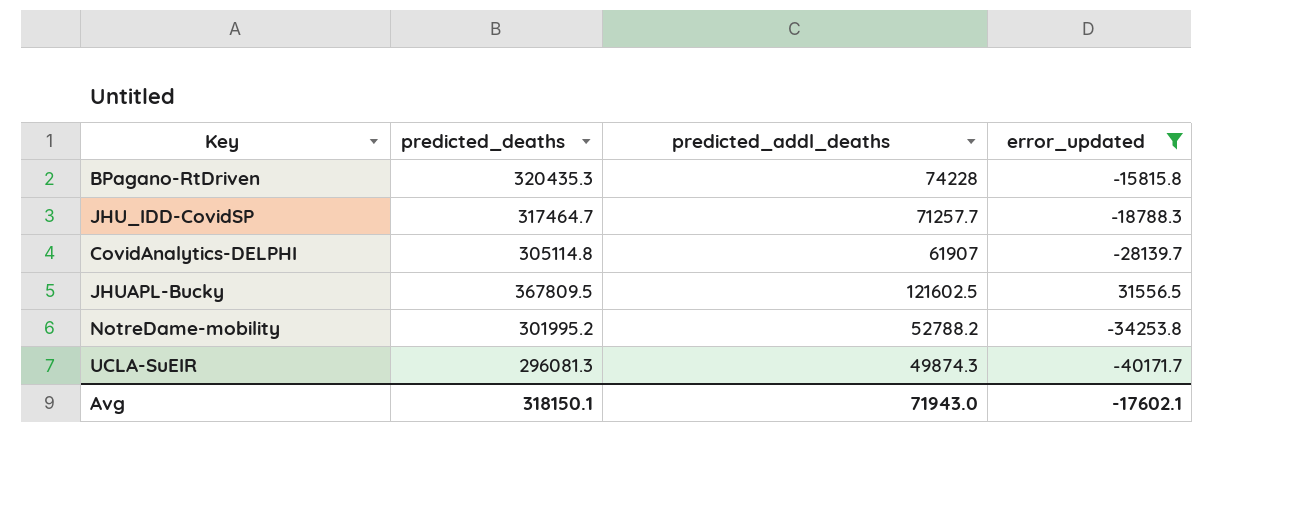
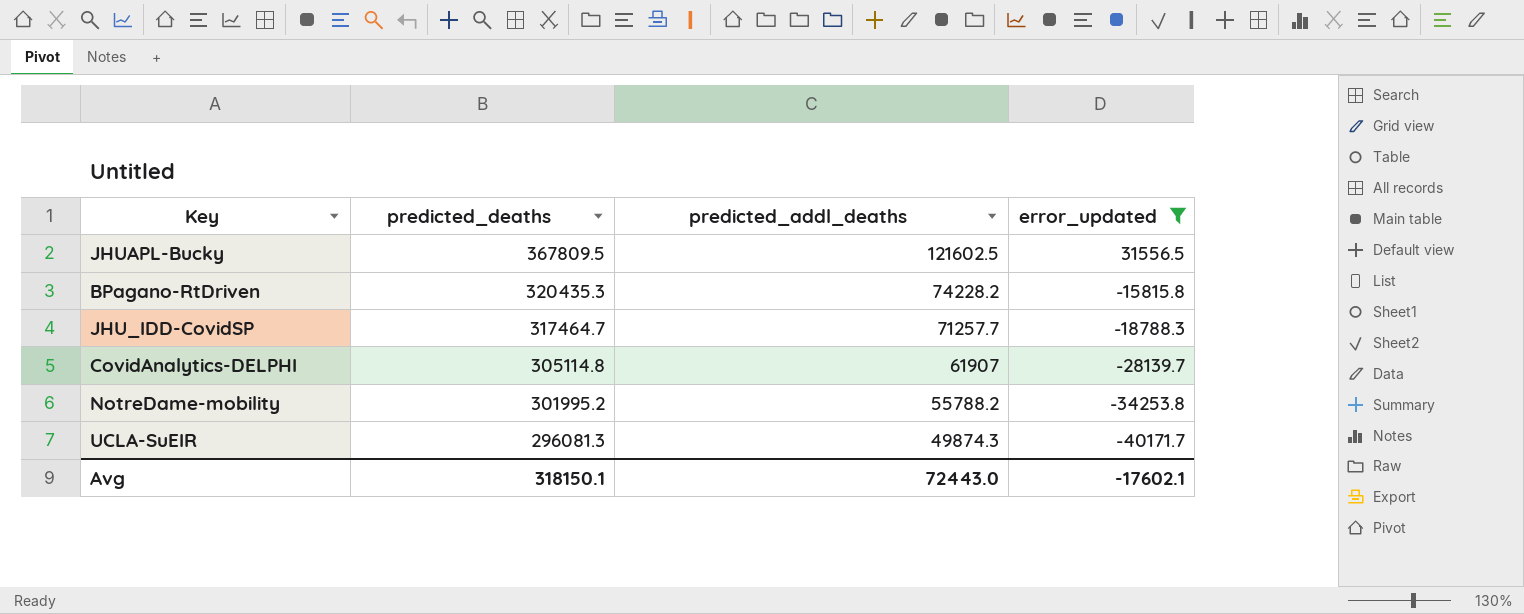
row order: none -> predicted_deaths descending
BPagano-RtDriven | predicted_addl_deaths: 74228 -> 74228.2
NotreDame-mobility | predicted_addl_deaths: 52788.2 -> 55788.2
Avg | predicted_addl_deaths: 71943.0 -> 72443.0

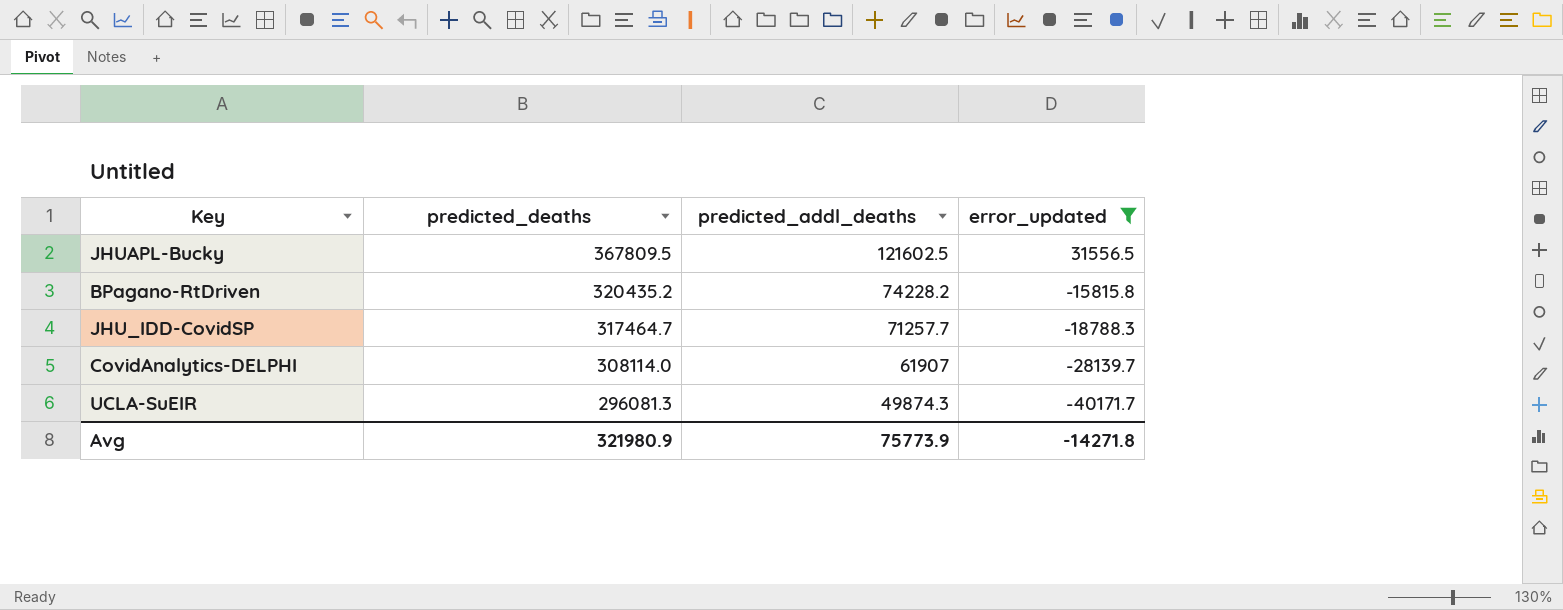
row NotreDame-mobility: 301995.2 | 55788.2 | -34253.8 -> none
BPagano-RtDriven | predicted_deaths: 320435.3 -> 320435.2
CovidAnalytics-DELPHI | predicted_deaths: 305114.8 -> 308114.0
Avg | predicted_deaths: 318150.1 -> 321980.9
Avg | predicted_addl_deaths: 72443.0 -> 75773.9
Avg | error_updated: -17602.1 -> -14271.8

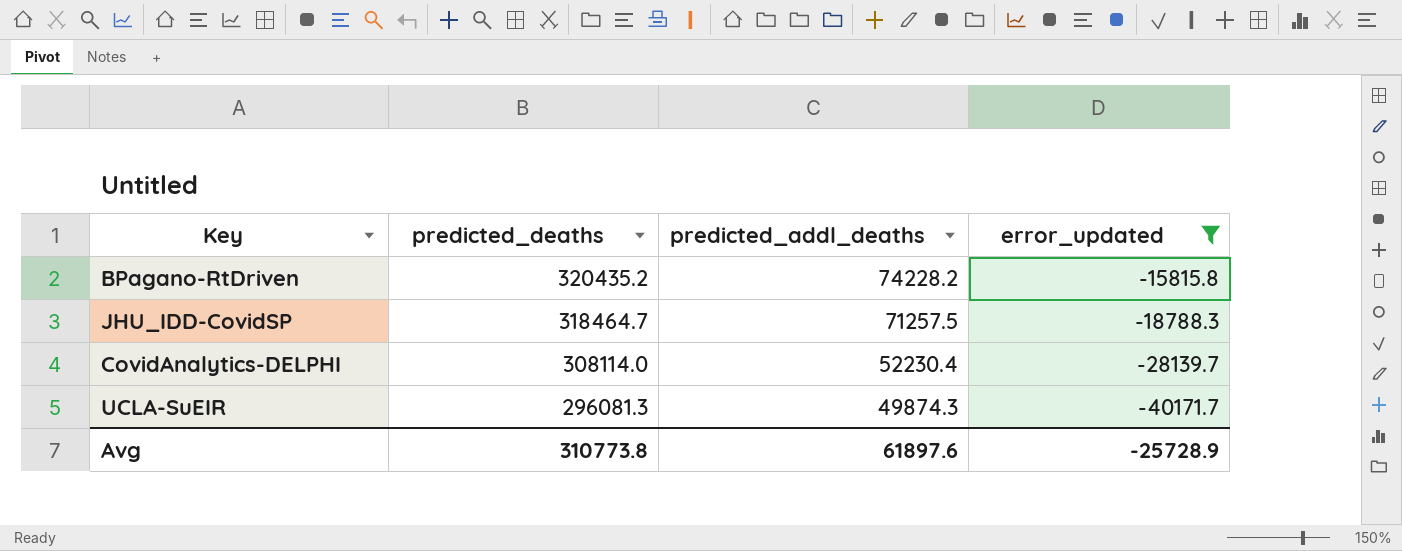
row JHUAPL-Bucky: 367809.5 | 121602.5 | 31556.5 -> none
JHU_IDD-CovidSP | predicted_deaths: 317464.7 -> 318464.7
JHU_IDD-CovidSP | predicted_addl_deaths: 71257.7 -> 71257.5
CovidAnalytics-DELPHI | predicted_addl_deaths: 61907 -> 52230.4
Avg | predicted_deaths: 321980.9 -> 310773.8
Avg | predicted_addl_deaths: 75773.9 -> 61897.6
Avg | error_updated: -14271.8 -> -25728.9

